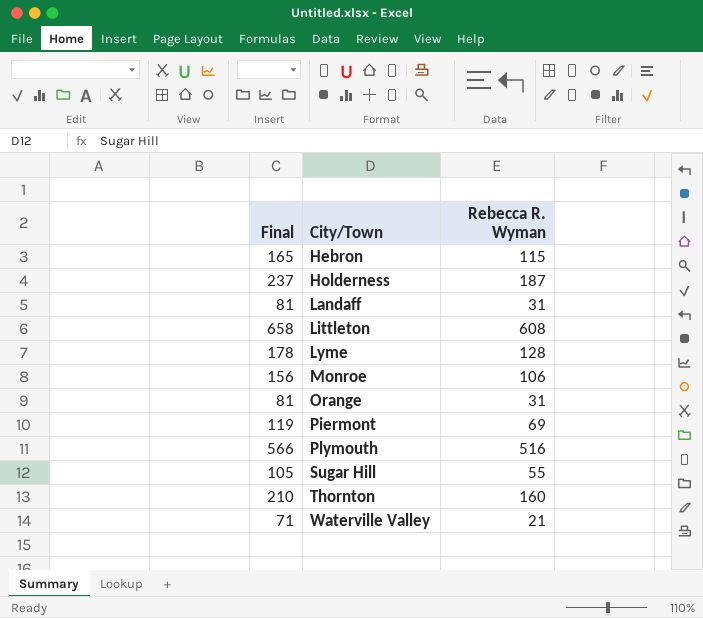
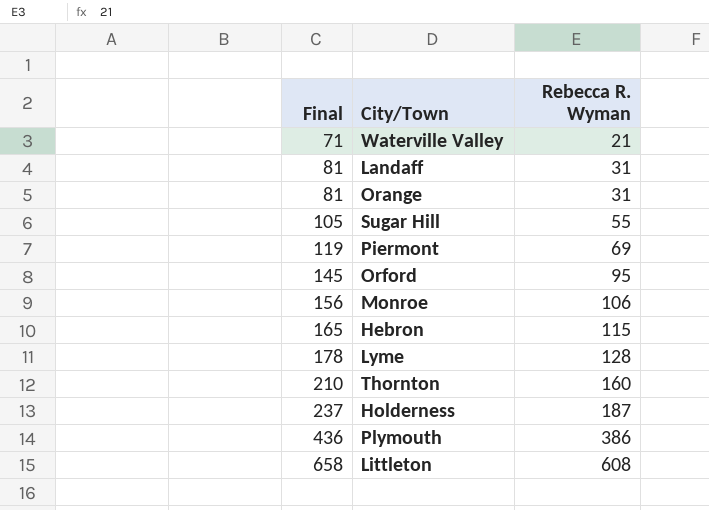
row order: City/Town ascending -> Final ascending
row Orford: none -> 145 | 95
Plymouth | Final: 566 -> 436
Plymouth | Rebecca R. Wyman: 516 -> 386

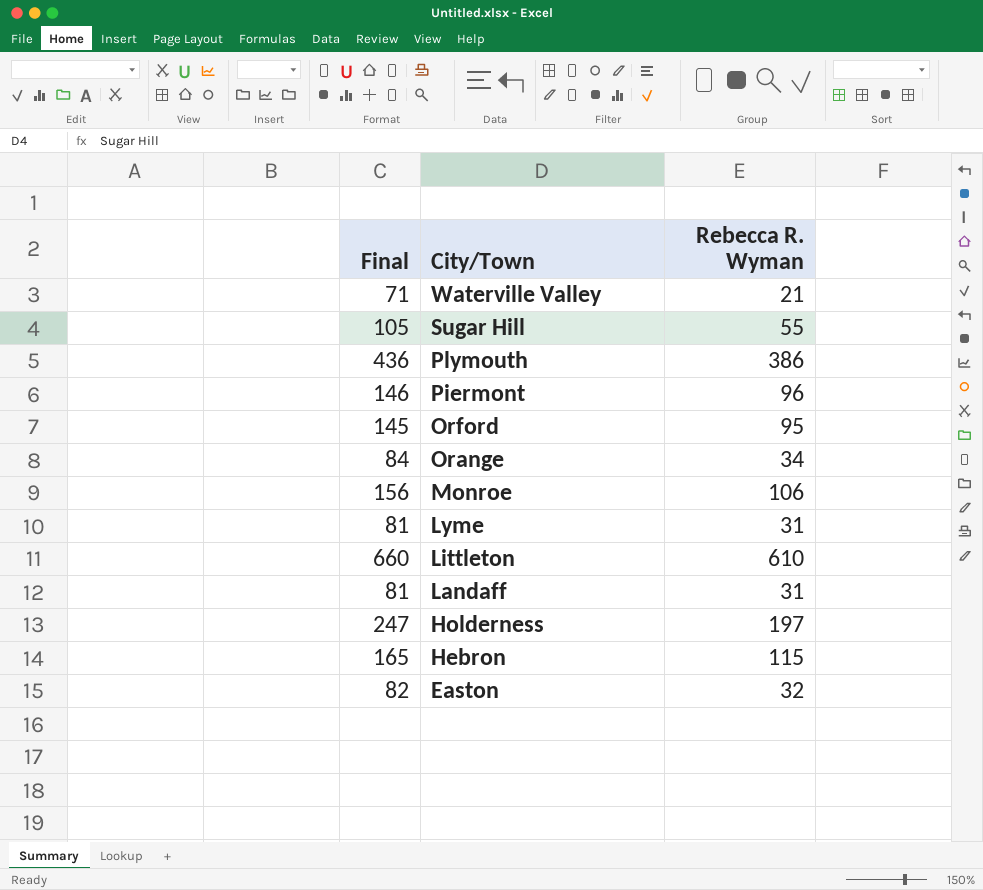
row order: Final ascending -> City/Town descending
row Thornton: 210 | 160 -> none
Piermont | Final: 119 -> 146
Piermont | Rebecca R. Wyman: 69 -> 96
Orange | Final: 81 -> 84
Orange | Rebecca R. Wyman: 31 -> 34
Lyme | Final: 178 -> 81
Lyme | Rebecca R. Wyman: 128 -> 31
Littleton | Final: 658 -> 660
Littleton | Rebecca R. Wyman: 608 -> 610
Holderness | Final: 237 -> 247
Holderness | Rebecca R. Wyman: 187 -> 197
row Easton: none -> 82 | 32

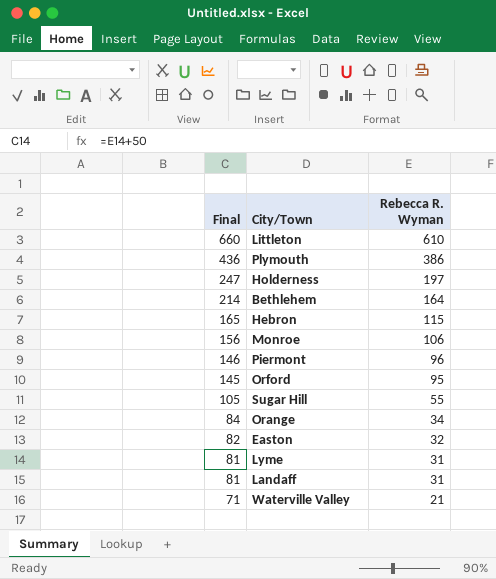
row order: City/Town descending -> Final descending
row Bethlehem: none -> 214 | 164

